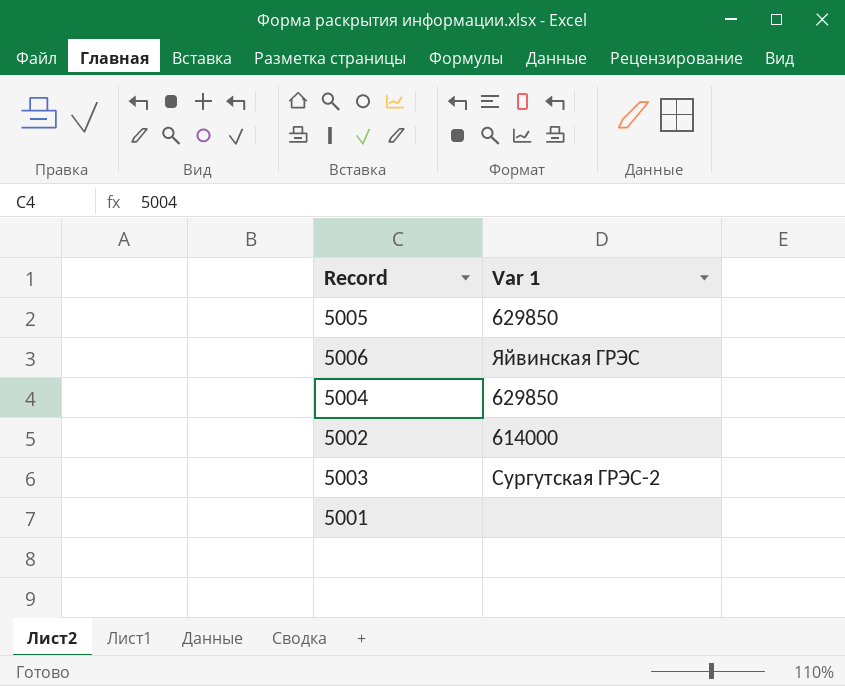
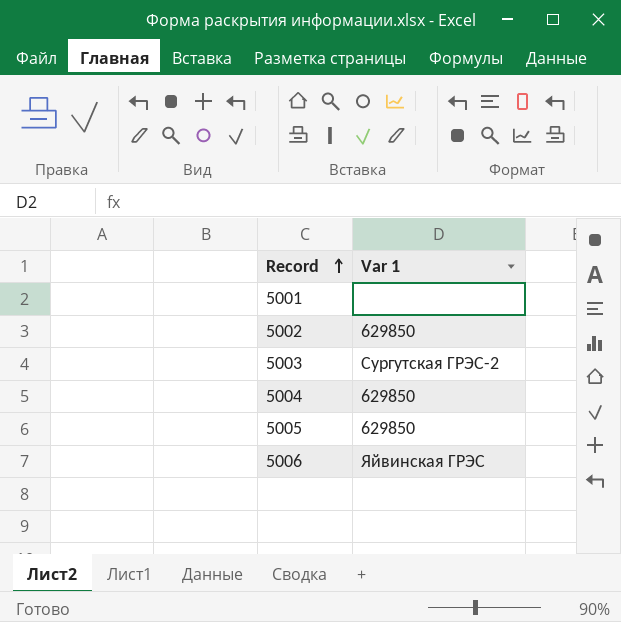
row order: none -> Record ascending
5002 | Var 1: 614000 -> 629850

